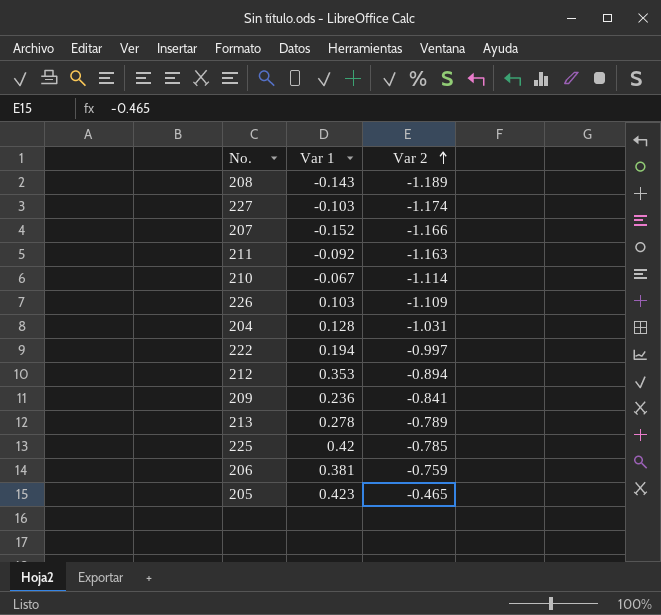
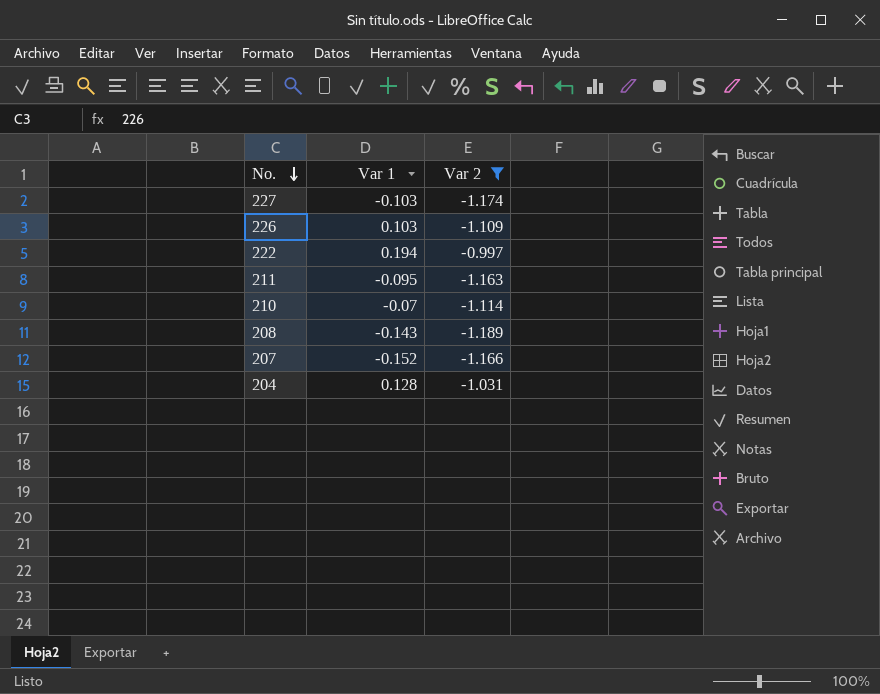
filter: none -> Var 2 <= -0.997
row order: Var 2 ascending -> No. descending
211 | Var 1: -0.092 -> -0.095
210 | Var 1: -0.067 -> -0.07

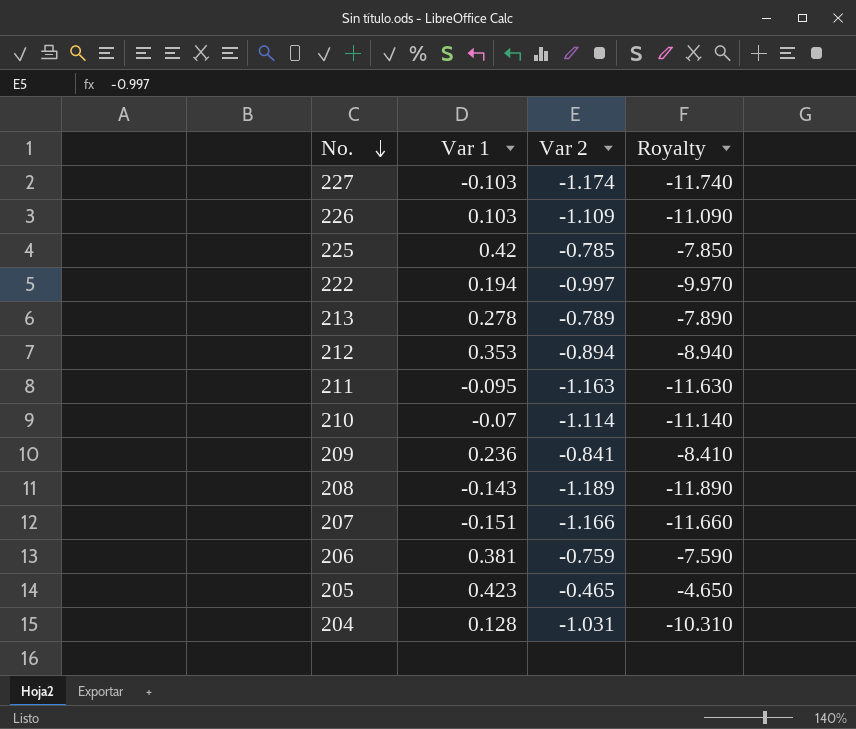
filter: Var 2 <= -0.997 -> none
column Royalty | formula: none -> [Var 2] * 10
207 | Var 1: -0.152 -> -0.151

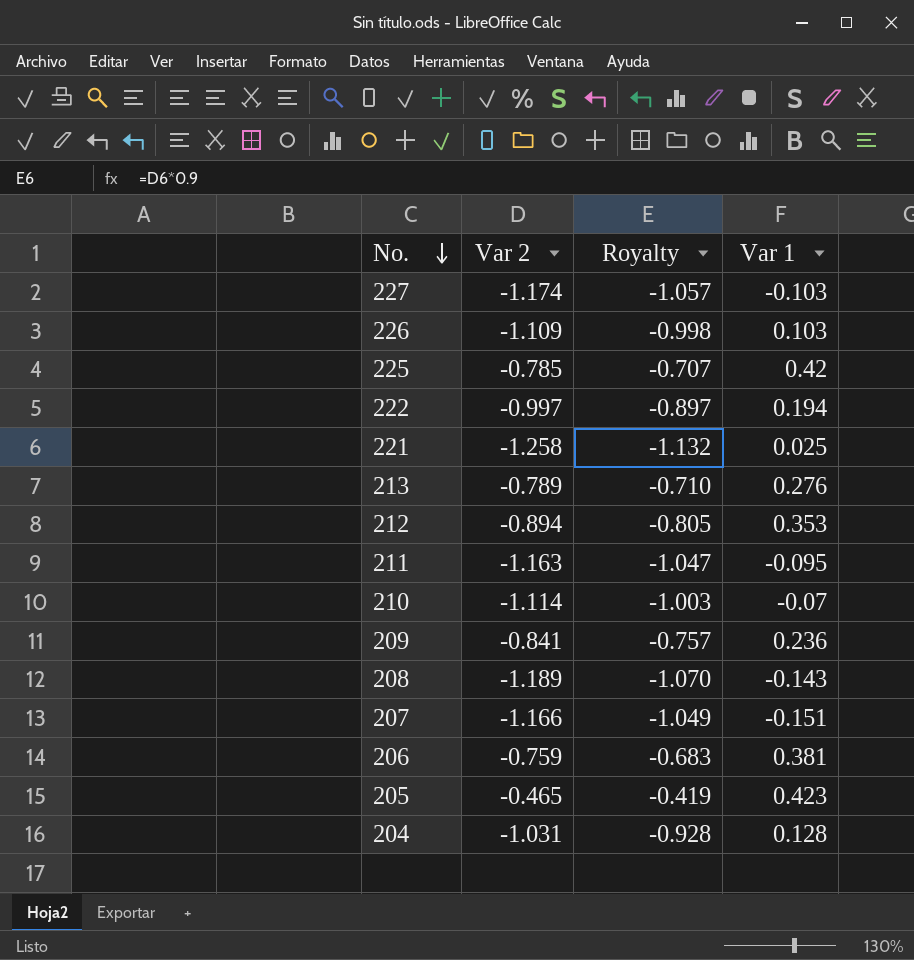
column Royalty | formula: [Var 2] * 10 -> [Var 2] * 0.9
column Var 1 | position: 2 -> 4
row 221: none -> -1.258 | -1.132 | 0.025
213 | Var 1: 0.278 -> 0.276

